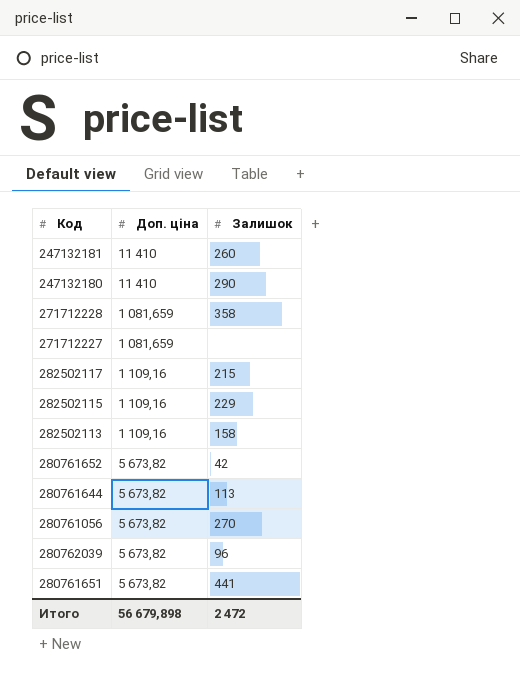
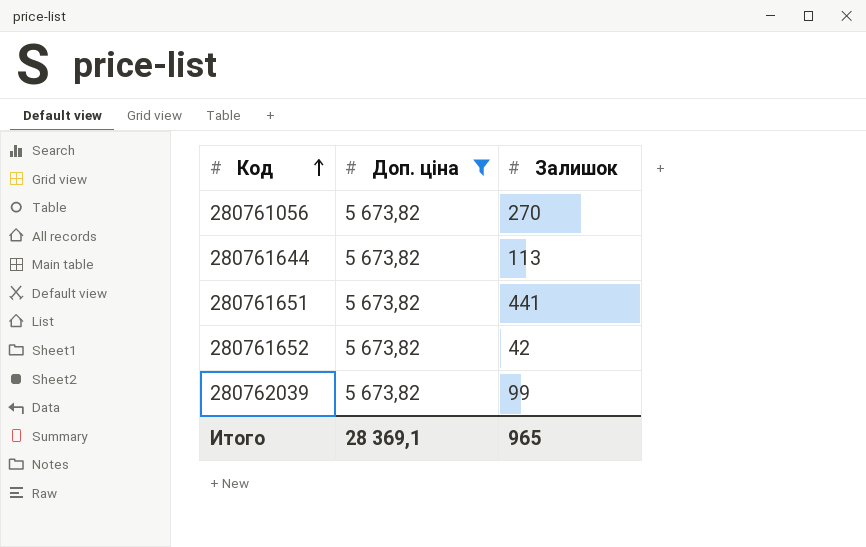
filter: none -> Доп. ціна = 5 673,82
row order: none -> Код ascending
280762039 | Залишок: 96 -> 99
Итого | Доп. ціна: 56 679,898 -> 28 369,1
Итого | Залишок: 2 472 -> 965

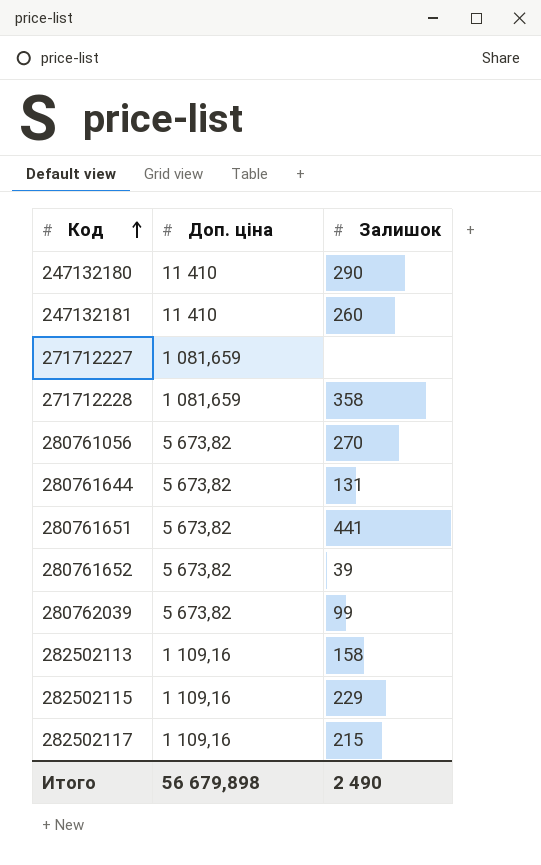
filter: Доп. ціна = 5 673,82 -> none
280761644 | Залишок: 113 -> 131
280761652 | Залишок: 42 -> 39
Итого | Доп. ціна: 28 369,1 -> 56 679,898
Итого | Залишок: 965 -> 2 490

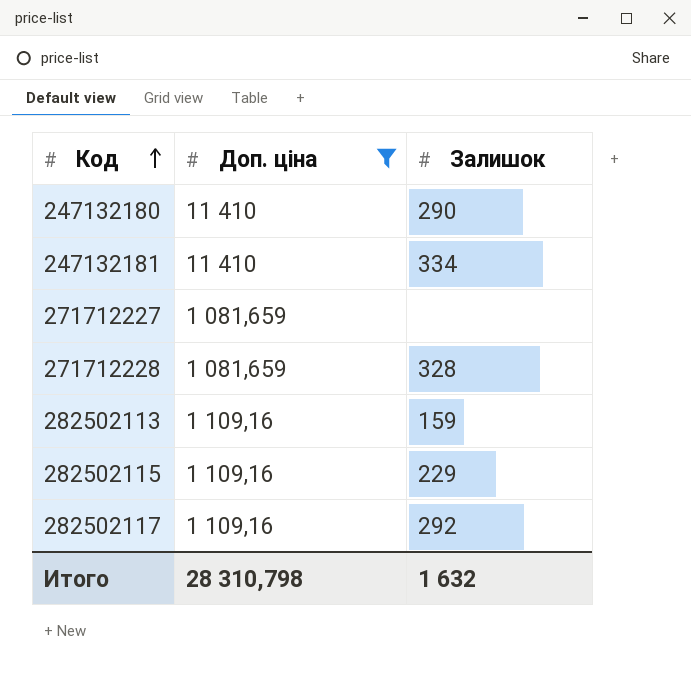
filter: none -> Доп. ціна != 5 673,82
247132181 | Залишок: 260 -> 334
271712228 | Залишок: 358 -> 328
282502113 | Залишок: 158 -> 159
282502117 | Залишок: 215 -> 292
Итого | Доп. ціна: 56 679,898 -> 28 310,798
Итого | Залишок: 2 490 -> 1 632

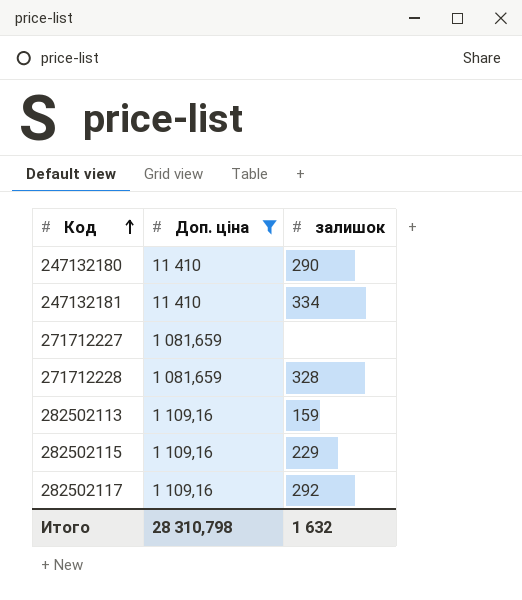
column name: Залишок -> залишок

